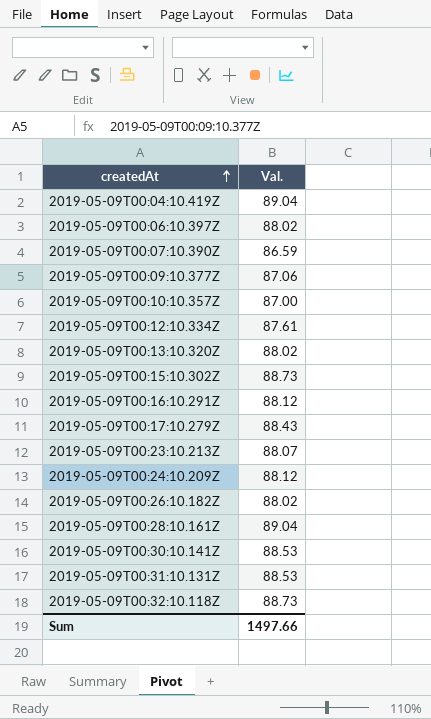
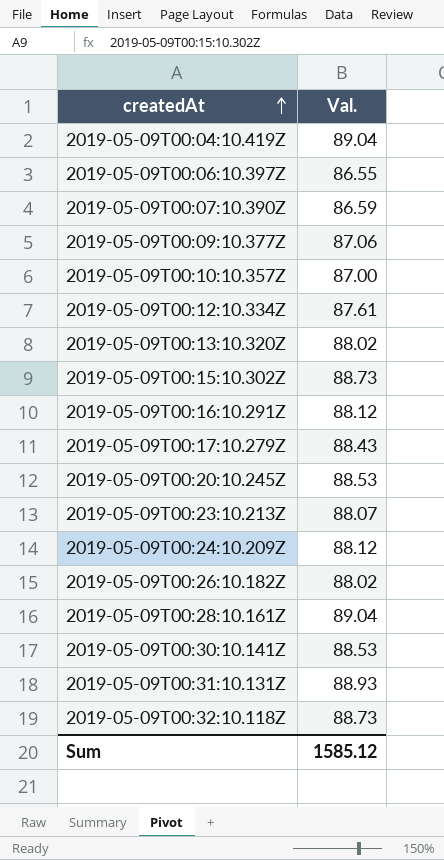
2019-05-09T00:06:10.397Z | Val.: 88.02 -> 86.55
row 2019-05-09T00:20:10.245Z: none -> 88.53
2019-05-09T00:31:10.131Z | Val.: 88.53 -> 88.93
Sum | Val.: 1497.66 -> 1585.12

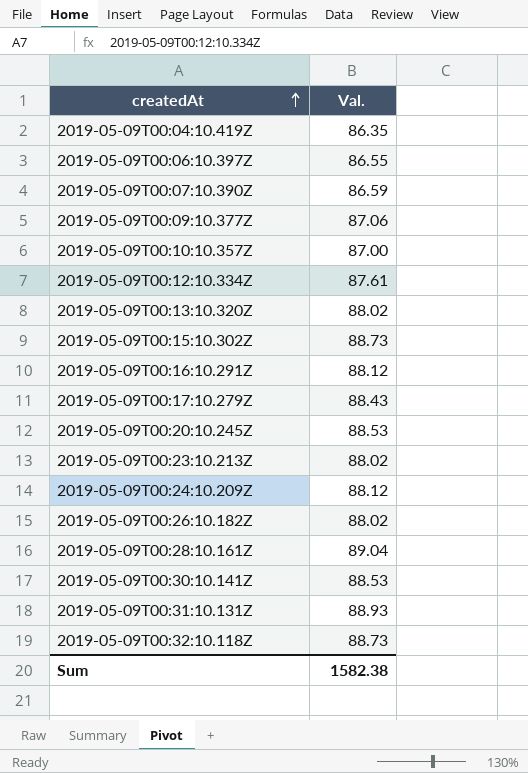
2019-05-09T00:04:10.419Z | Val.: 89.04 -> 86.35
2019-05-09T00:23:10.213Z | Val.: 88.07 -> 88.02
Sum | Val.: 1585.12 -> 1582.38

